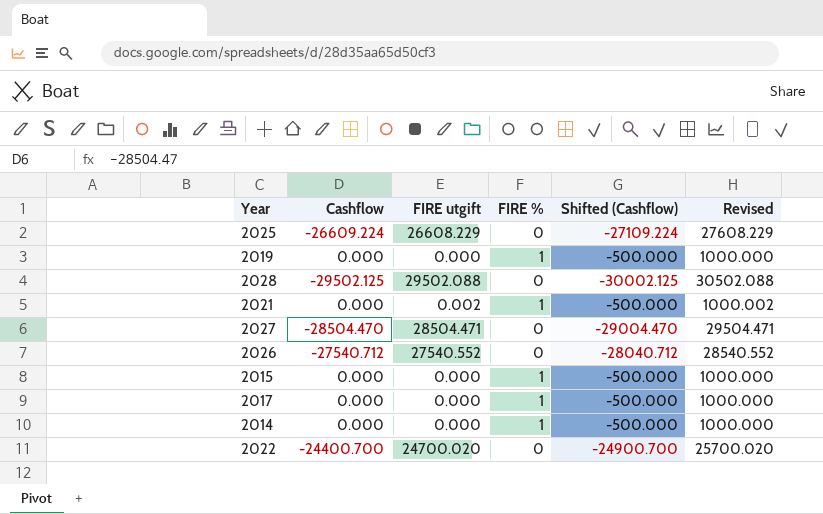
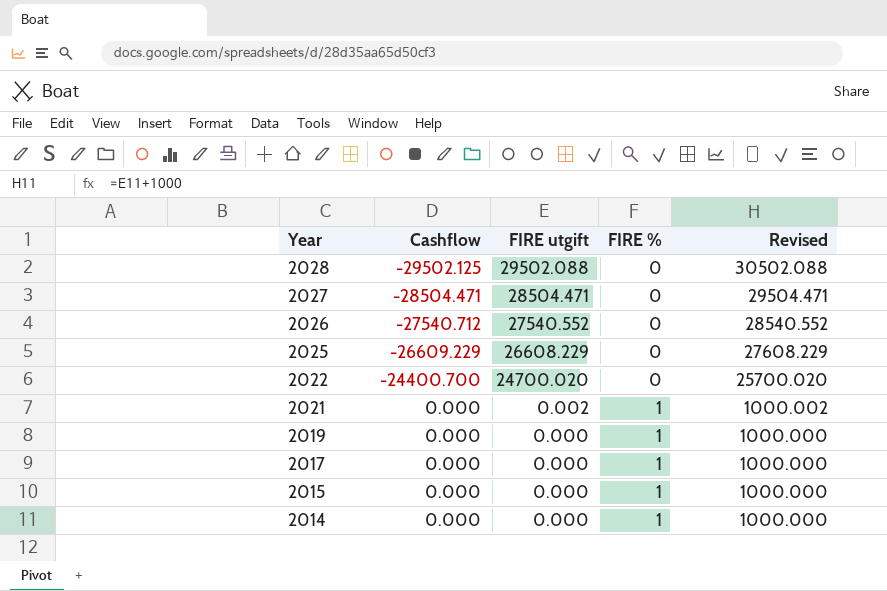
row order: none -> Year descending
column Shifted (Cashflow) | formula: [Cashflow] - 500 -> none
2027 | Cashflow: -28504.470 -> -28504.471
2025 | Cashflow: -26609.224 -> -26609.229

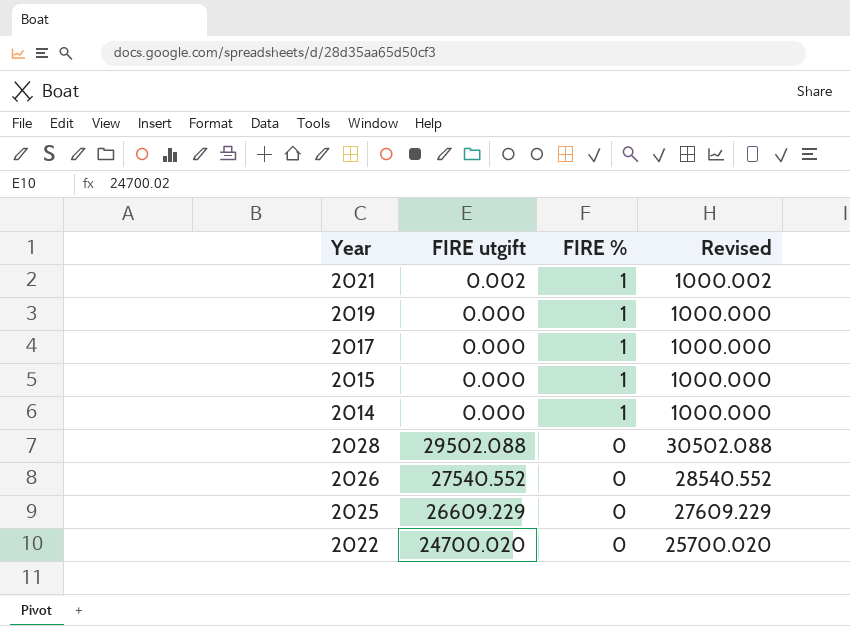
row order: Year descending -> FIRE % descending
column Cashflow | position: 2 -> none
row 2027: -28504.471 | 28504.471 | 0 | 29504.471 -> none
2025 | FIRE utgift: 26608.229 -> 26609.229
2025 | Revised: 27608.229 -> 27609.229

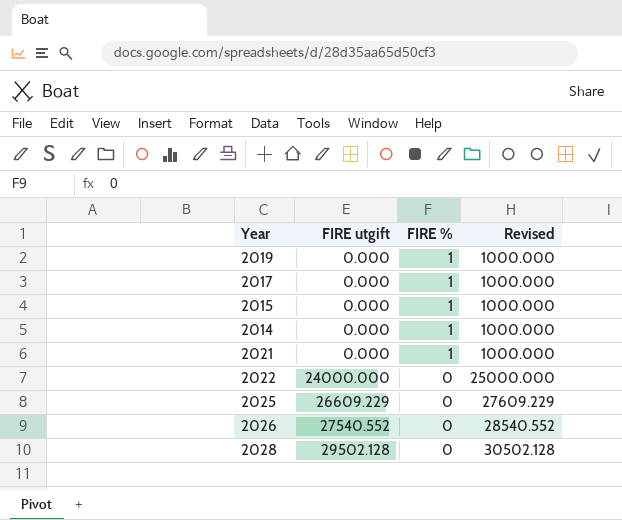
row order: FIRE % descending -> FIRE utgift ascending
2021 | FIRE utgift: 0.002 -> 0.000
2021 | Revised: 1000.002 -> 1000.000
2022 | FIRE utgift: 24700.020 -> 24000.000
2022 | Revised: 25700.020 -> 25000.000
2028 | FIRE utgift: 29502.088 -> 29502.128
2028 | Revised: 30502.088 -> 30502.128

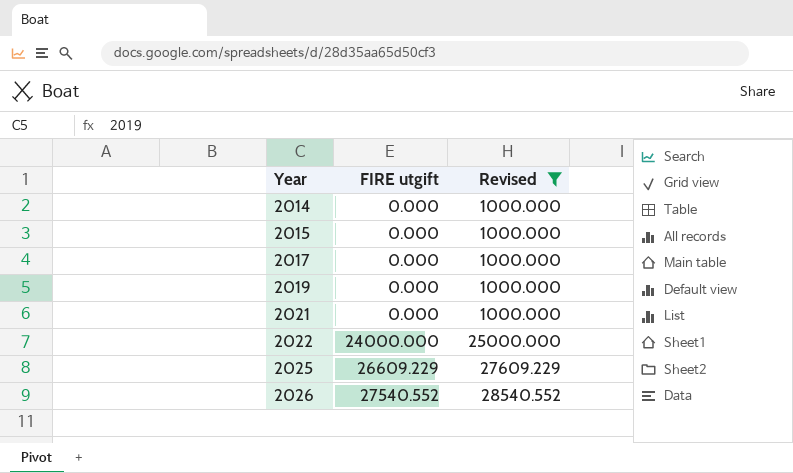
filter: none -> Revised != 30502.128
row order: FIRE utgift ascending -> Year ascending
column FIRE % | position: 3 -> none

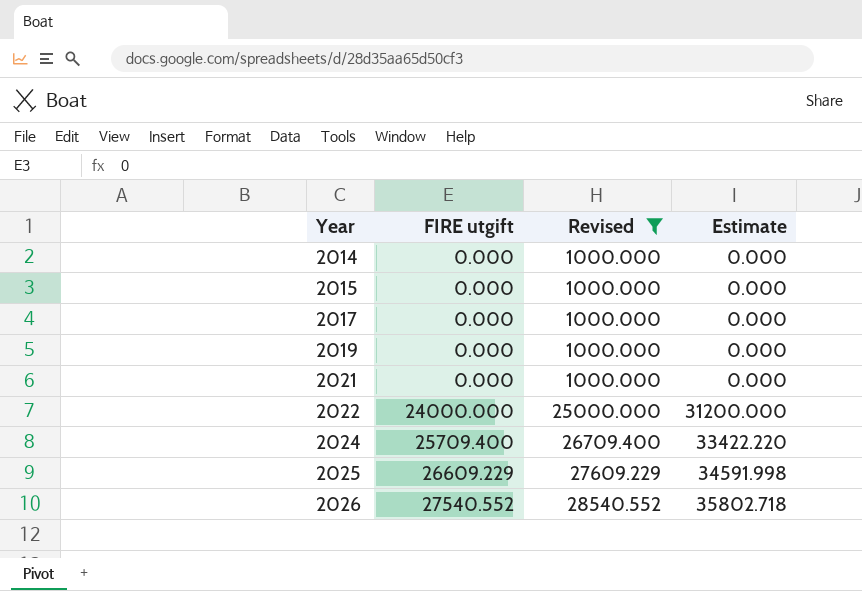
column Estimate | formula: none -> [FIRE utgift] * 1.3
row 2024: none -> 25709.400 | 26709.400 | 33422.220

